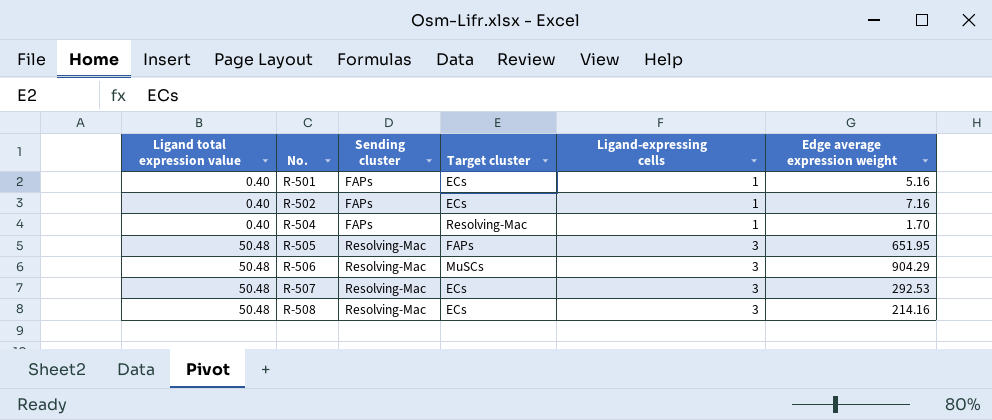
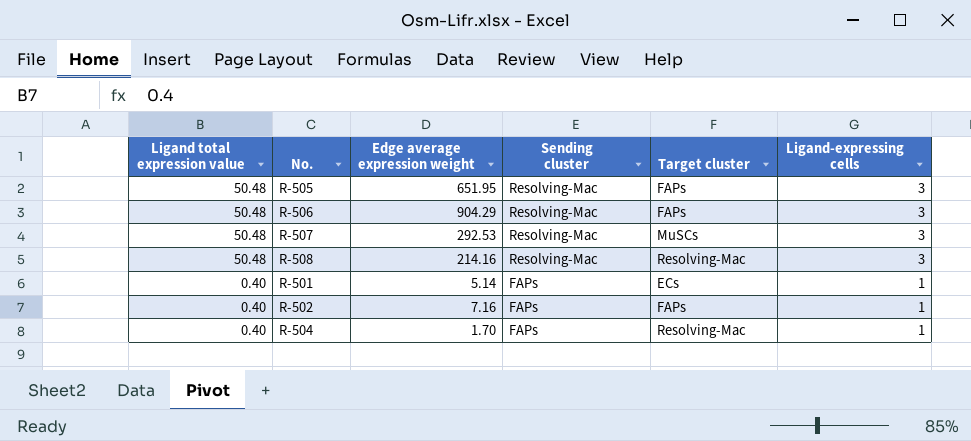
row order: Ligand total expression value ascending -> Ligand total expression value descending
column Edge average expression weight | position: 6 -> 3
R-506 | Target cluster: MuSCs -> FAPs
R-507 | Target cluster: ECs -> MuSCs
R-508 | Target cluster: ECs -> Resolving-Mac
R-501 | Edge average expression weight: 5.16 -> 5.14
R-502 | Target cluster: ECs -> FAPs

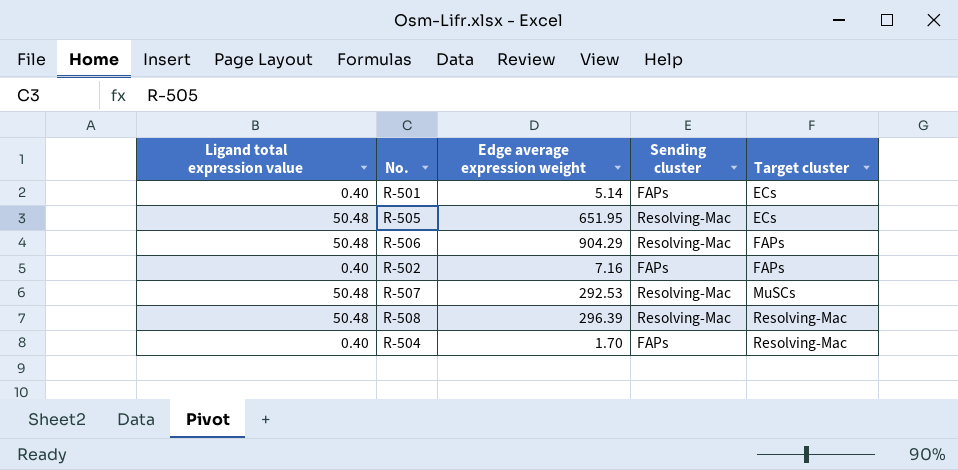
row order: Ligand total expression value descending -> Target cluster ascending
column Ligand-expressing cells | position: 6 -> none
R-505 | Target cluster: FAPs -> ECs
R-508 | Edge average expression weight: 214.16 -> 296.39

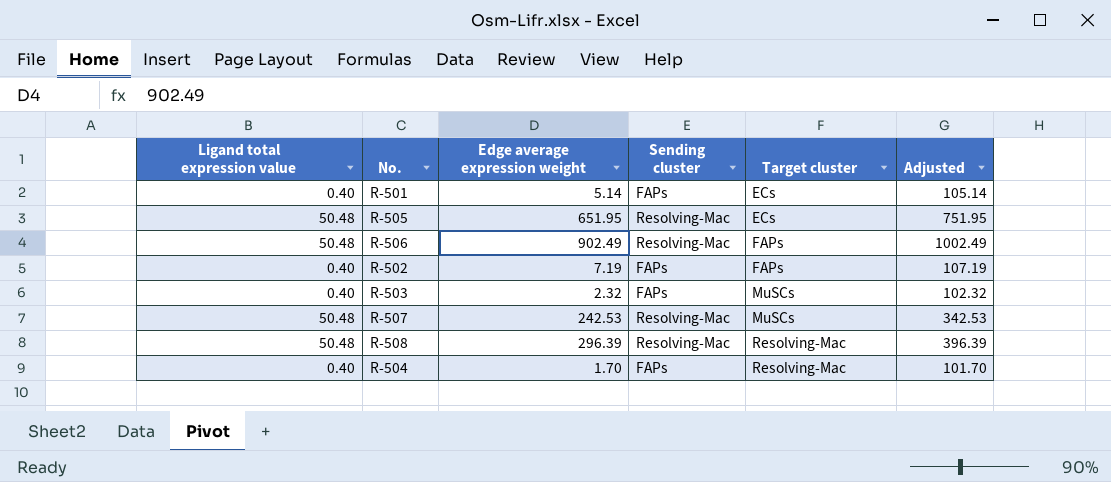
column Adjusted | formula: none -> [Edge average expression weight] + 100
R-506 | Edge average expression weight: 904.29 -> 902.49
R-502 | Edge average expression weight: 7.16 -> 7.19
row R-503: none -> 0.40 | 2.32 | FAPs | MuSCs | 102.32
R-507 | Edge average expression weight: 292.53 -> 242.53

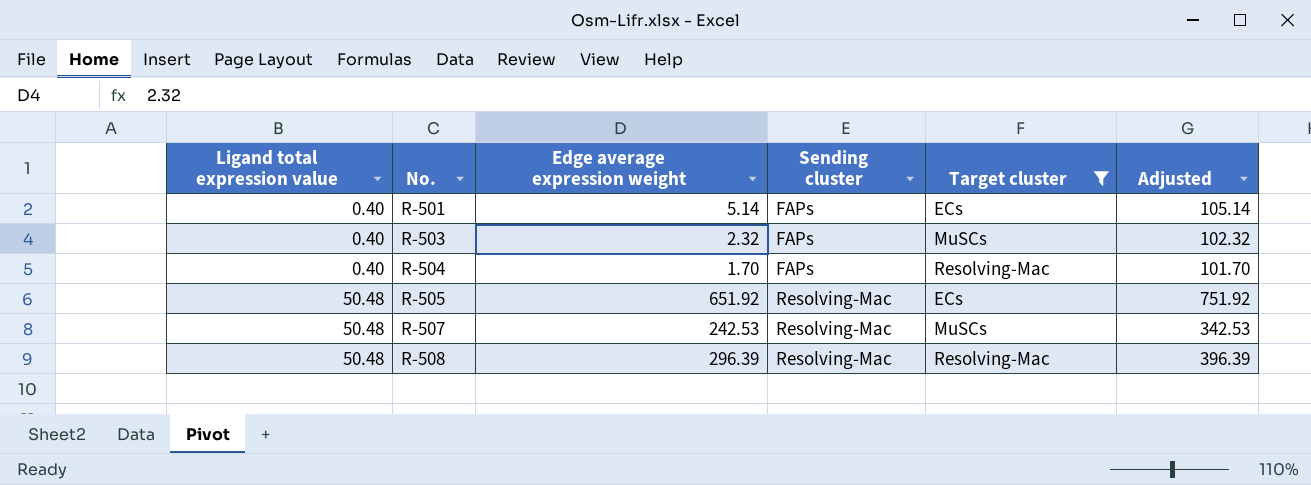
filter: none -> Target cluster != FAPs
row order: Target cluster ascending -> Ligand total expression value ascending
R-505 | Edge average expression weight: 651.95 -> 651.92
R-505 | Adjusted: 751.95 -> 751.92

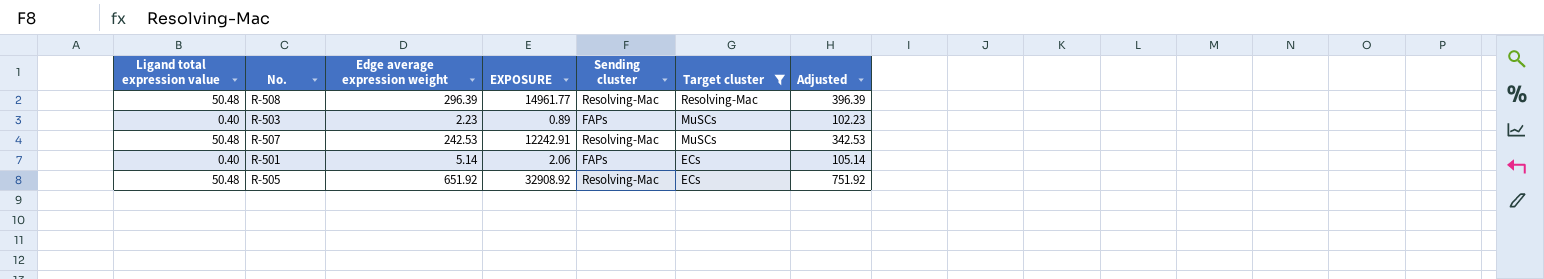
row order: Ligand total expression value ascending -> Target cluster descending
column EXPOSURE | formula: none -> [Ligand total expression value] * [Edge average expression weight]
row R-504: 0.40 | 1.70 | FAPs | Resolving-Mac | 101.70 -> none
R-503 | Edge average expression weight: 2.32 -> 2.23
R-503 | Adjusted: 102.32 -> 102.23

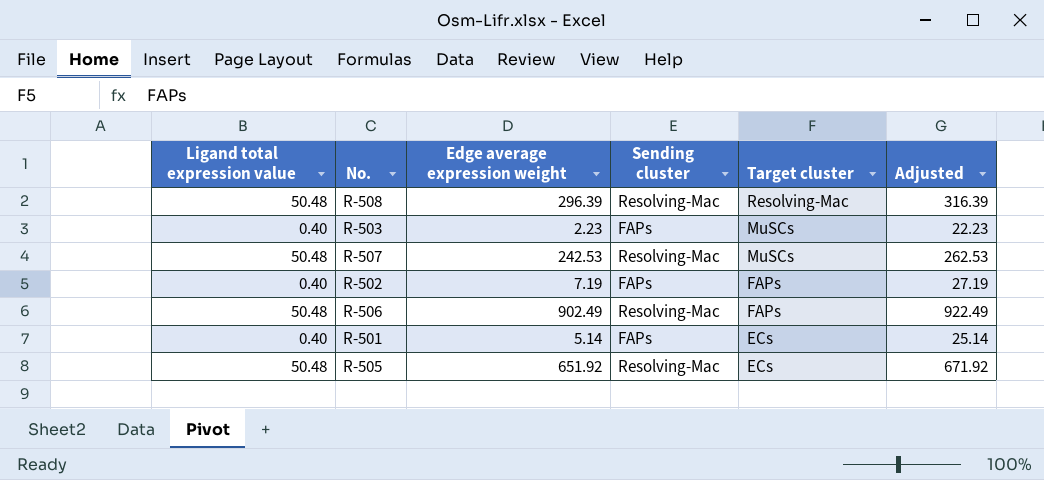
filter: Target cluster != FAPs -> none
column EXPOSURE | formula: [Ligand total expression value] * [Edge average expression weight] -> none
column Adjusted | formula: [Edge average expression weight] + 100 -> [Edge average expression weight] + 20

